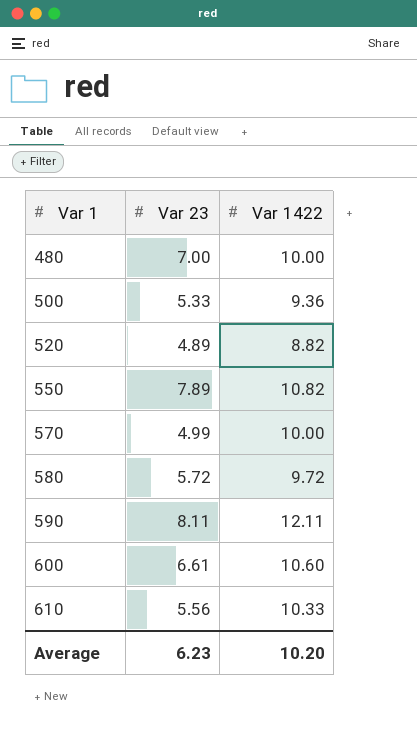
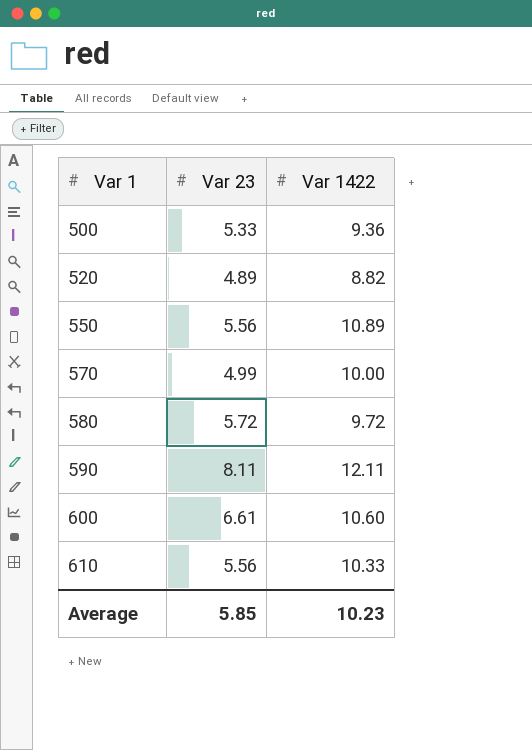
row 480: 7.00 | 10.00 -> none
550 | Var 23: 7.89 -> 5.56
550 | Var 1422: 10.82 -> 10.89
Average | Var 23: 6.23 -> 5.85
Average | Var 1422: 10.20 -> 10.23

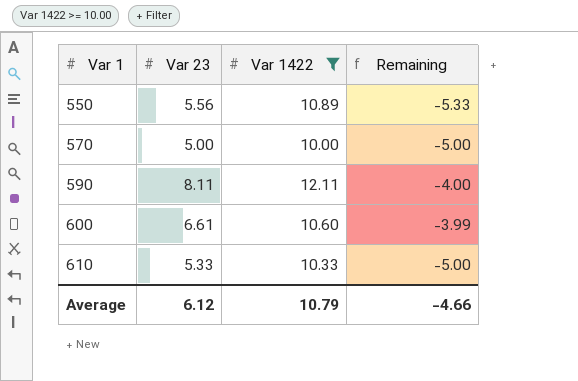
filter: none -> Var 1422 >= 10.00
column Remaining | formula: none -> [Var 23] - [Var 1422]
570 | Var 23: 4.99 -> 5.00
610 | Var 23: 5.56 -> 5.33
Average | Var 23: 5.85 -> 6.12
Average | Var 1422: 10.23 -> 10.79

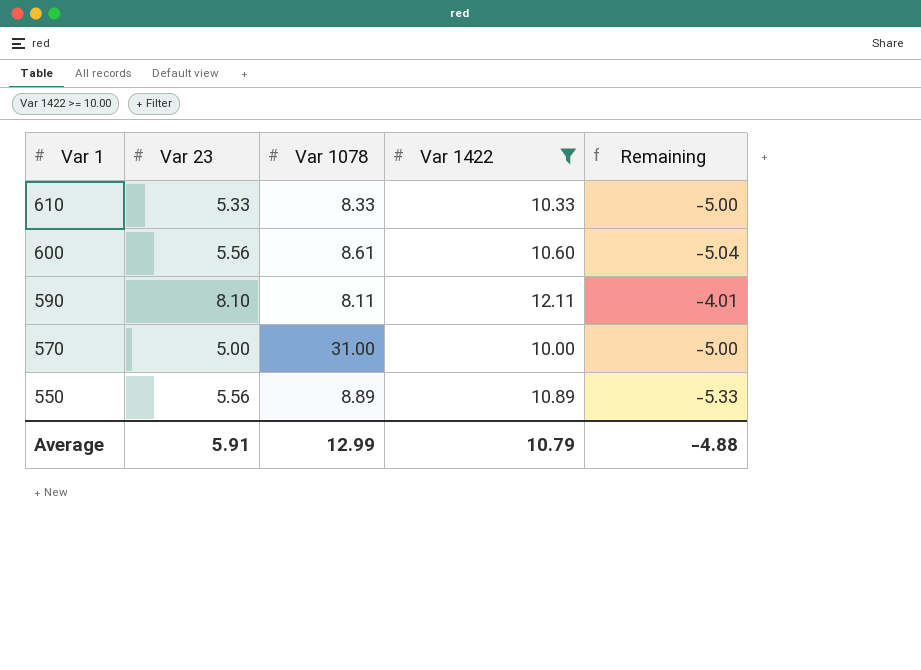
row order: Var 1 ascending -> Var 1 descending
column Var 1078 | position: none -> 3
600 | Var 23: 6.61 -> 5.56
600 | Remaining: -3.99 -> -5.04
590 | Var 23: 8.11 -> 8.10
590 | Remaining: -4.00 -> -4.01
Average | Var 23: 6.12 -> 5.91
Average | Remaining: -4.66 -> -4.88

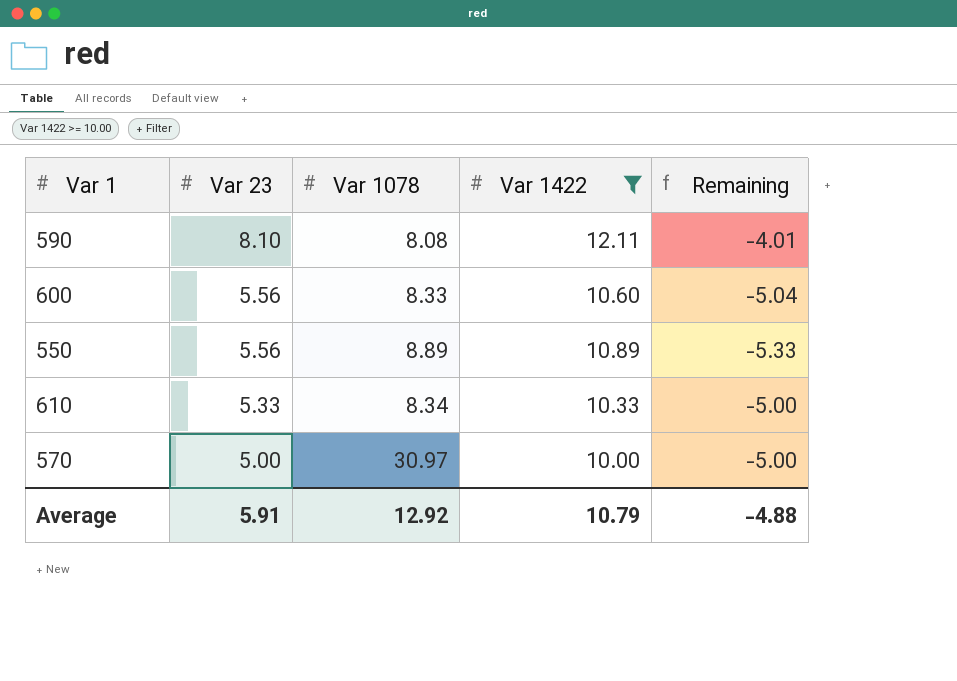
row order: Var 1 descending -> Var 23 descending
590 | Var 1078: 8.11 -> 8.08
600 | Var 1078: 8.61 -> 8.33
610 | Var 1078: 8.33 -> 8.34
570 | Var 1078: 31.00 -> 30.97
Average | Var 1078: 12.99 -> 12.92

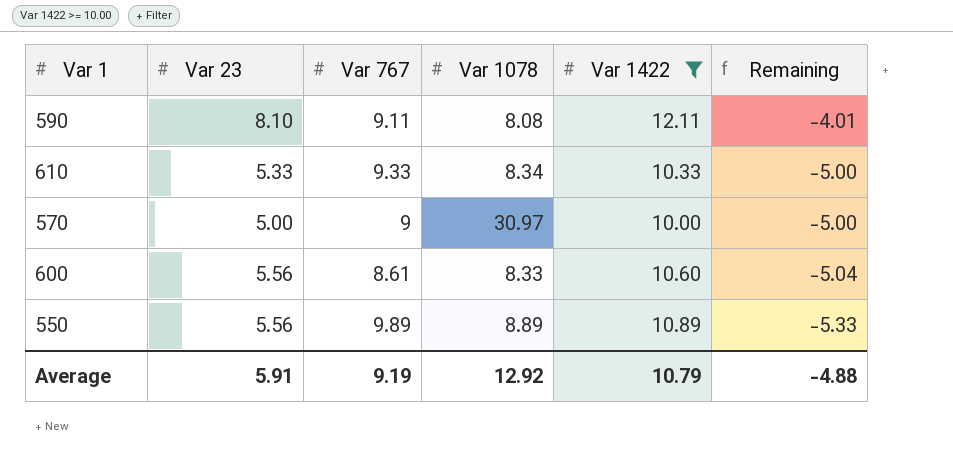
row order: Var 23 descending -> Remaining descending
column Var 767 | position: none -> 3

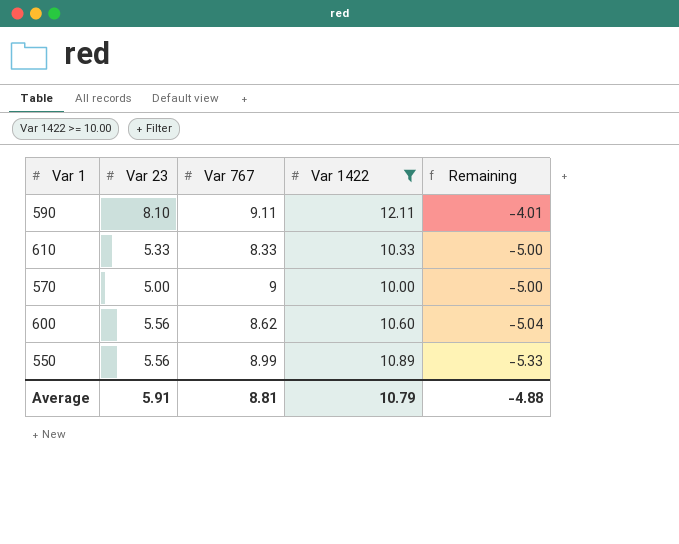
column Var 1078 | position: 4 -> none
610 | Var 767: 9.33 -> 8.33
600 | Var 767: 8.61 -> 8.62
550 | Var 767: 9.89 -> 8.99
Average | Var 767: 9.19 -> 8.81

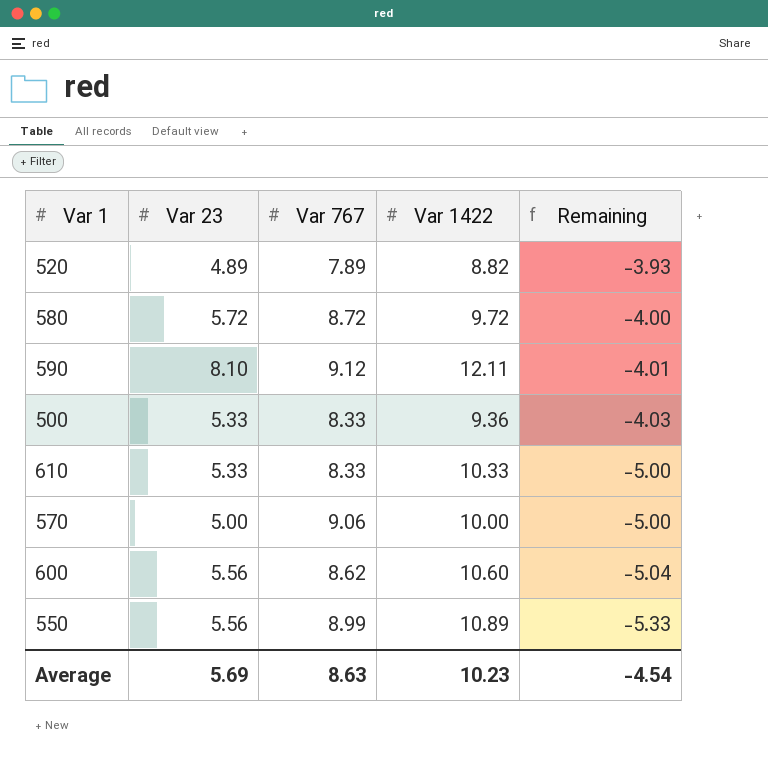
filter: Var 1422 >= 10.00 -> none
590 | Var 767: 9.11 -> 9.12
570 | Var 767: 9 -> 9.06
Average | Var 23: 5.91 -> 5.69
Average | Var 767: 8.81 -> 8.63
Average | Var 1422: 10.79 -> 10.23
Average | Remaining: -4.88 -> -4.54

